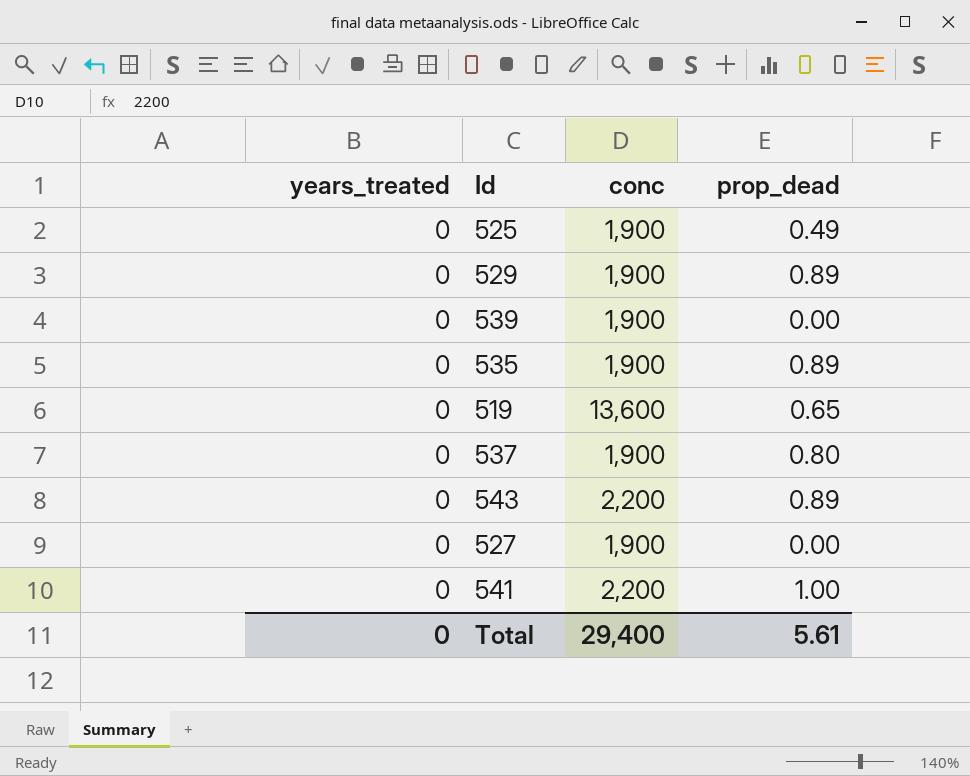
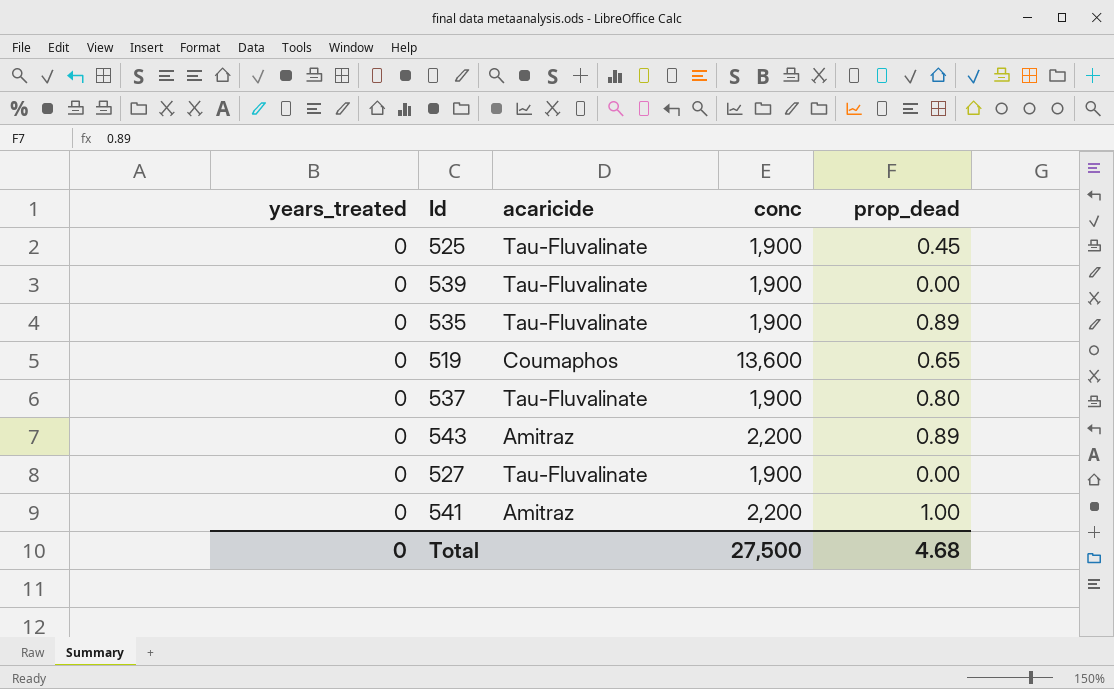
column acaricide | position: none -> 3
row 529: 0 | 1,900 | 0.89 -> none
525 | prop_dead: 0.49 -> 0.45
Total | conc: 29,400 -> 27,500
Total | prop_dead: 5.61 -> 4.68

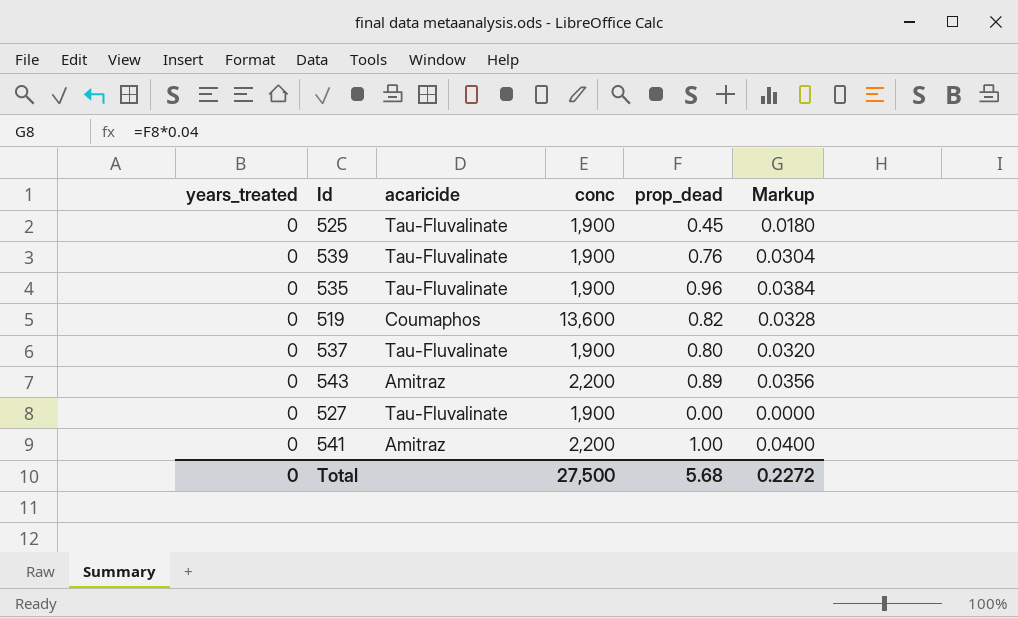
column Markup | formula: none -> [prop_dead] * 0.04
539 | prop_dead: 0.00 -> 0.76
535 | prop_dead: 0.89 -> 0.96
519 | prop_dead: 0.65 -> 0.82
Total | prop_dead: 4.68 -> 5.68

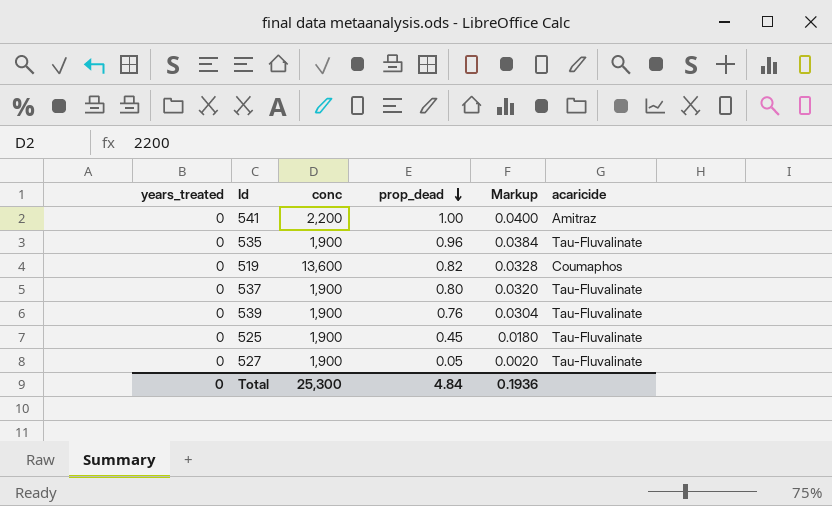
row order: none -> prop_dead descending
column acaricide | position: 3 -> 6
row 543: 0 | Amitraz | 2,200 | 0.89 | 0.0356 -> none
527 | prop_dead: 0.00 -> 0.05
527 | Markup: 0.0000 -> 0.0020
Total | conc: 27,500 -> 25,300
Total | prop_dead: 5.68 -> 4.84
Total | Markup: 0.2272 -> 0.1936

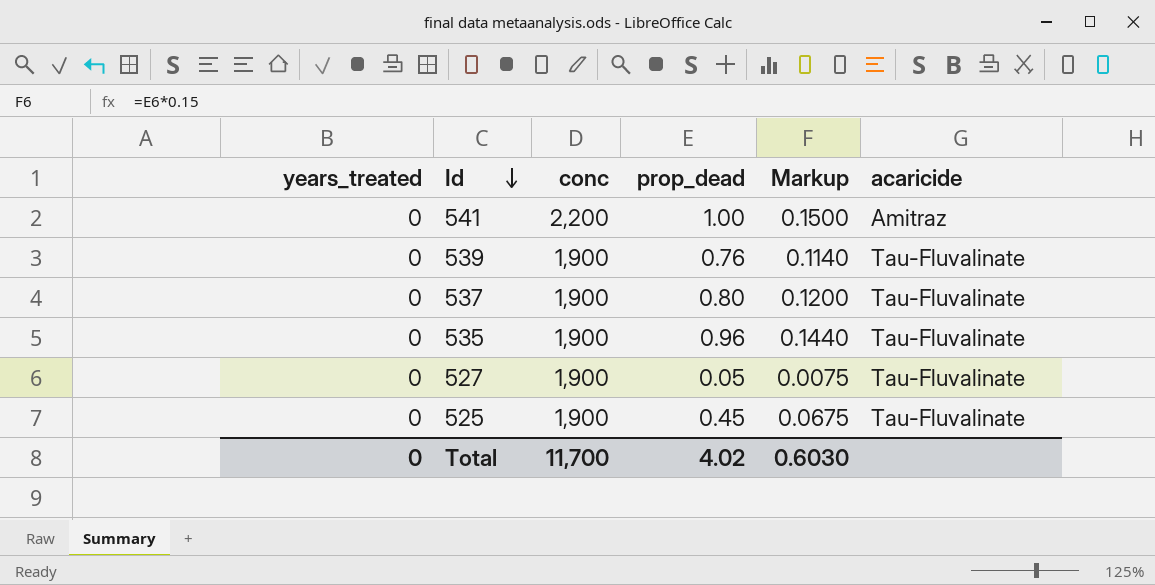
row order: prop_dead descending -> Id descending
column Markup | formula: [prop_dead] * 0.04 -> [prop_dead] * 0.15
row 519: 0 | 13,600 | 0.82 | 0.0328 | Coumaphos -> none
Total | conc: 25,300 -> 11,700
Total | prop_dead: 4.84 -> 4.02
Total | Markup: 0.1936 -> 0.6030

